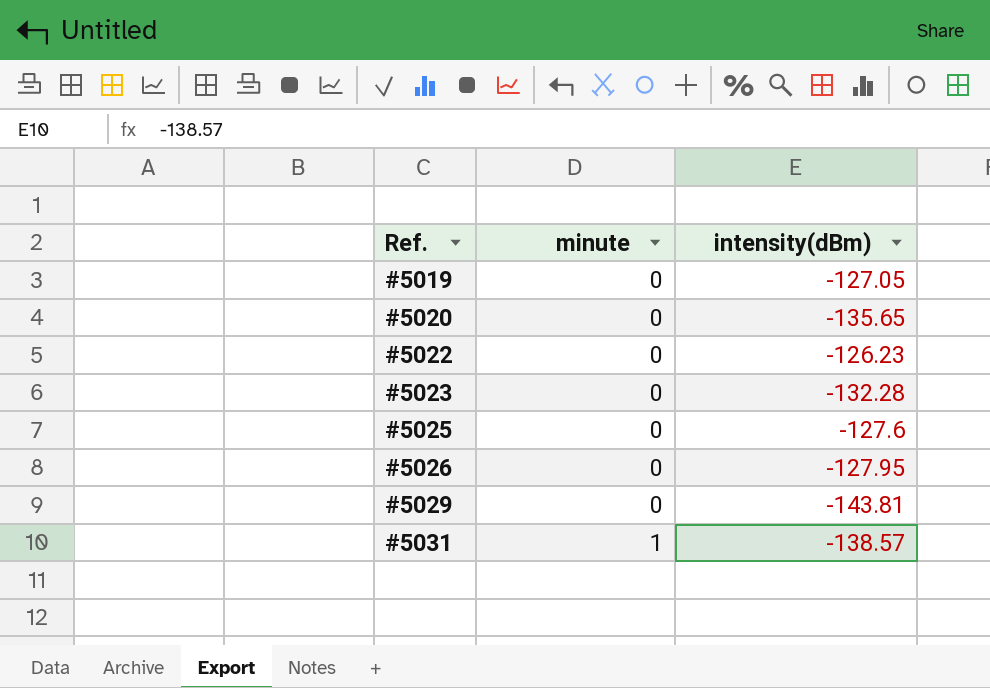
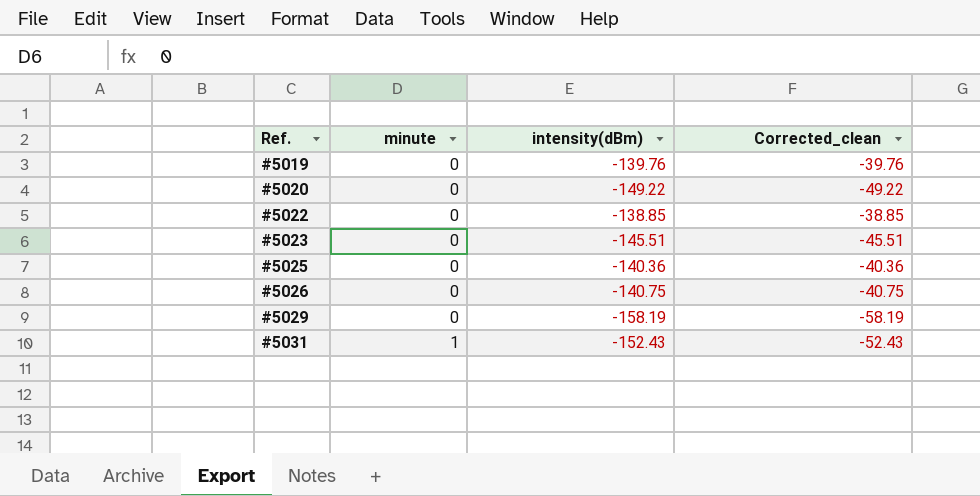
column Corrected_clean | formula: none -> [intensity(dBm)] + 100
#5019 | intensity(dBm): -127.05 -> -139.76
#5020 | intensity(dBm): -135.65 -> -149.22
#5022 | intensity(dBm): -126.23 -> -138.85
#5023 | intensity(dBm): -132.28 -> -145.51
#5025 | intensity(dBm): -127.6 -> -140.36
#5026 | intensity(dBm): -127.95 -> -140.75
#5029 | intensity(dBm): -143.81 -> -158.19
#5031 | intensity(dBm): -138.57 -> -152.43

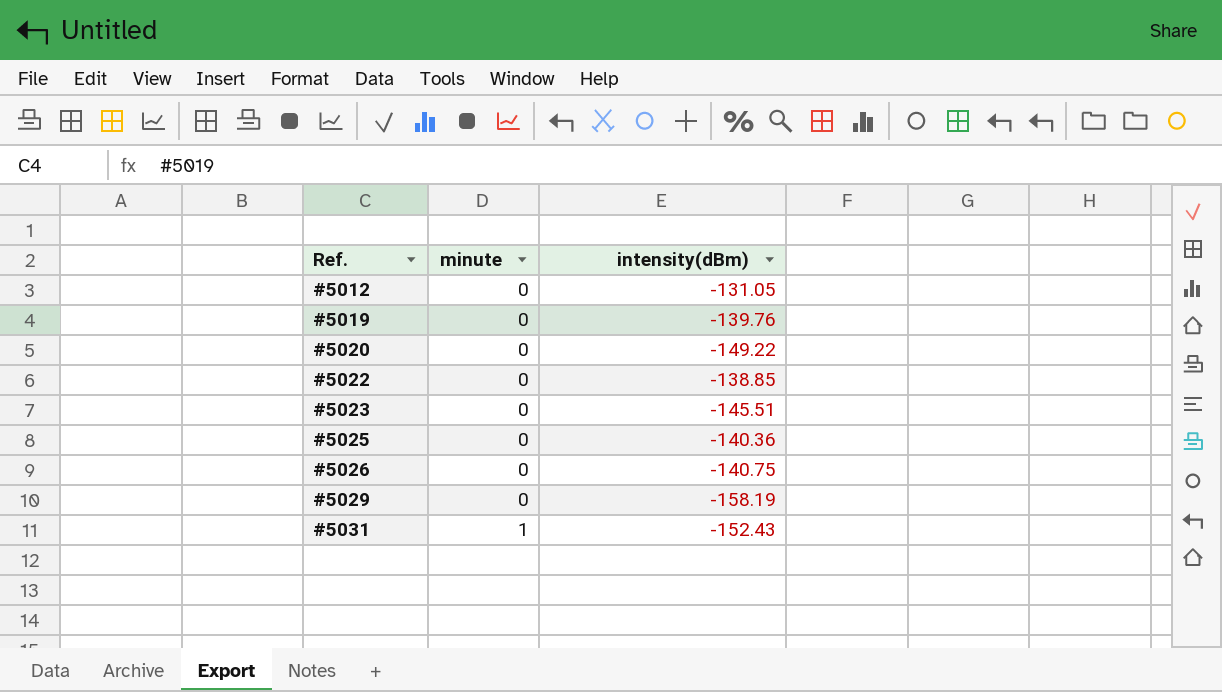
column Corrected_clean | formula: [intensity(dBm)] + 100 -> none
row #5012: none -> 0 | -131.05

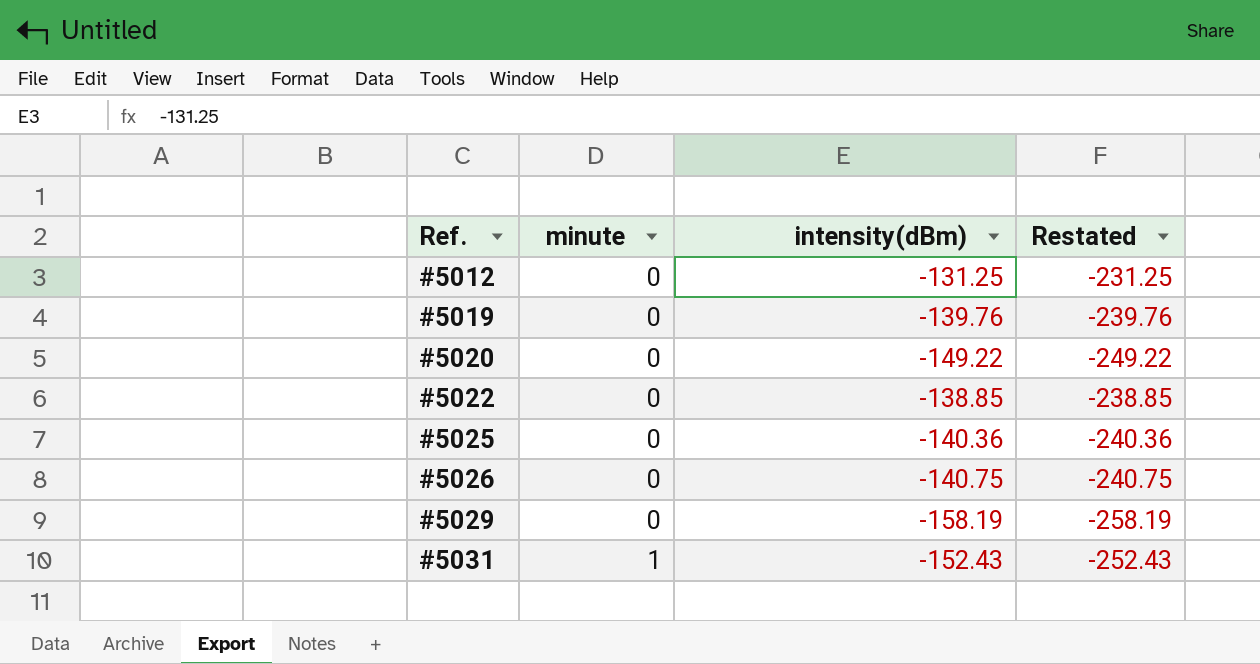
column Restated | formula: none -> [intensity(dBm)] - 100
row #5023: 0 | -145.51 -> none
#5012 | intensity(dBm): -131.05 -> -131.25

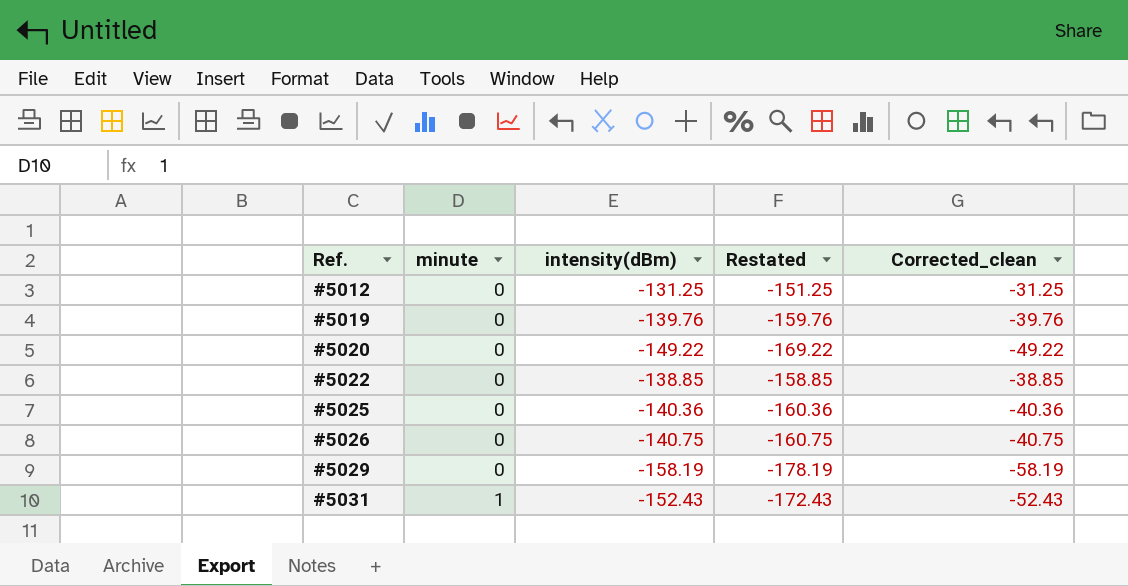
column Restated | formula: [intensity(dBm)] - 100 -> [intensity(dBm)] - 20
column Corrected_clean | formula: none -> [intensity(dBm)] + 100

